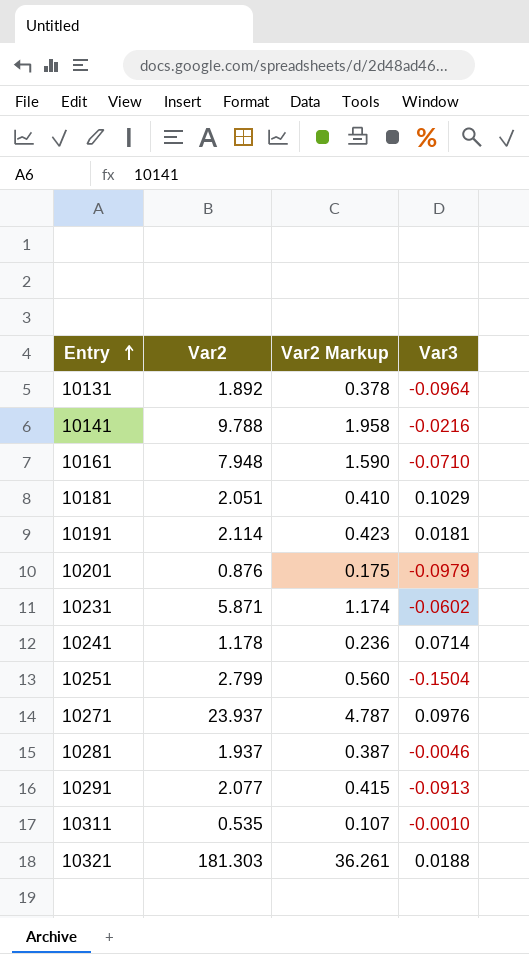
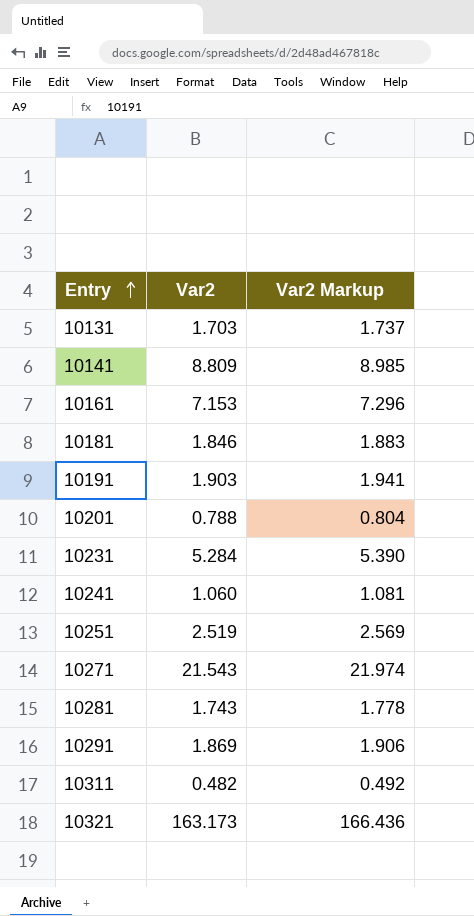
column Var3 | position: 4 -> none
column Var2 Markup | formula: [Var2] * 0.2 -> [Var2] * 1.02
10131 | Var2: 1.892 -> 1.703
10141 | Var2: 9.788 -> 8.809
10161 | Var2: 7.948 -> 7.153
10181 | Var2: 2.051 -> 1.846
10191 | Var2: 2.114 -> 1.903
10201 | Var2: 0.876 -> 0.788
10231 | Var2: 5.871 -> 5.284
10241 | Var2: 1.178 -> 1.060
10251 | Var2: 2.799 -> 2.519
10271 | Var2: 23.937 -> 21.543
10281 | Var2: 1.937 -> 1.743
10291 | Var2: 2.077 -> 1.869
10311 | Var2: 0.535 -> 0.482
10321 | Var2: 181.303 -> 163.173

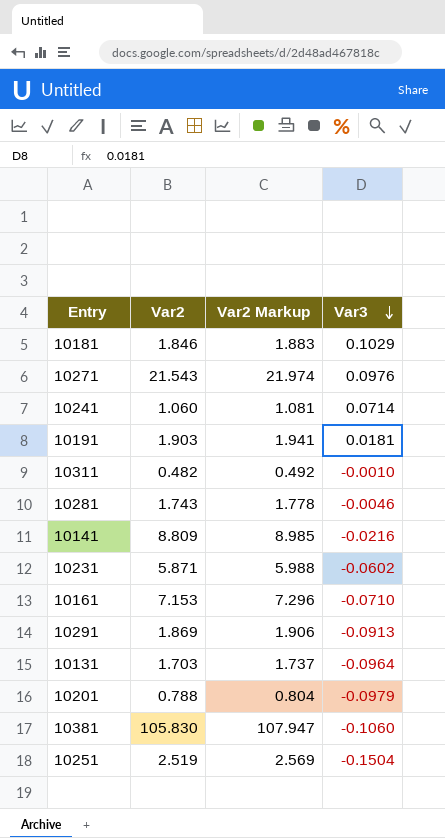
row order: Entry ascending -> Var3 descending
column Var3 | position: none -> 4
row 10321: 163.173 | 166.436 -> none
10231 | Var2: 5.284 -> 5.871
10231 | Var2 Markup: 5.390 -> 5.988
row 10381: none -> 105.830 | 107.947 | -0.1060

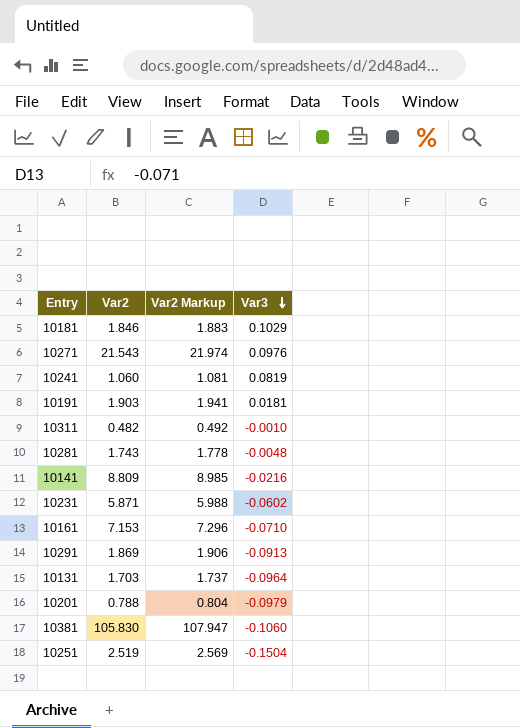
10241 | Var3: 0.0714 -> 0.0819
10281 | Var3: -0.0046 -> -0.0048

